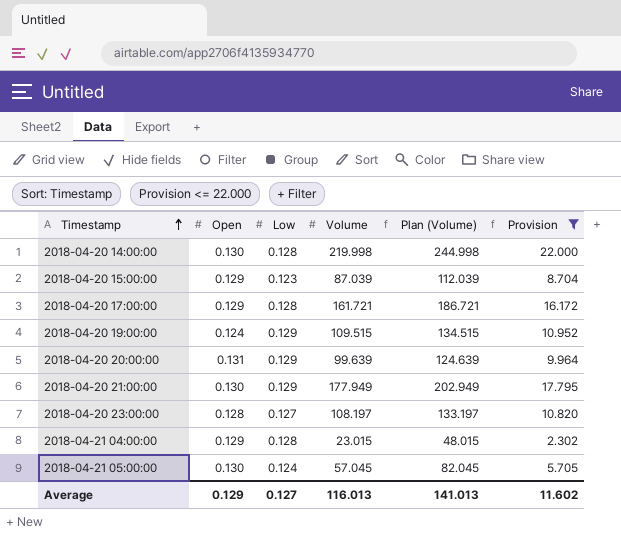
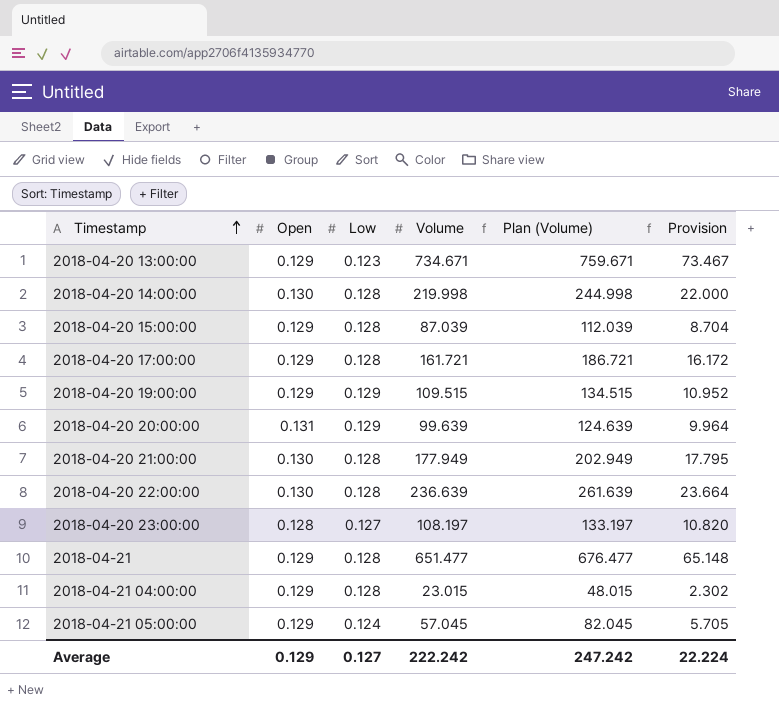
filter: Provision <= 22.000 -> none
2018-04-20 15:00:00 | Low: 0.123 -> 0.128
2018-04-20 19:00:00 | Open: 0.124 -> 0.129
2018-04-20 21:00:00 | Low: 0.129 -> 0.128
2018-04-21 05:00:00 | Open: 0.130 -> 0.129
Average | Volume: 116.013 -> 222.242
Average | Plan (Volume): 141.013 -> 247.242
Average | Provision: 11.602 -> 22.224

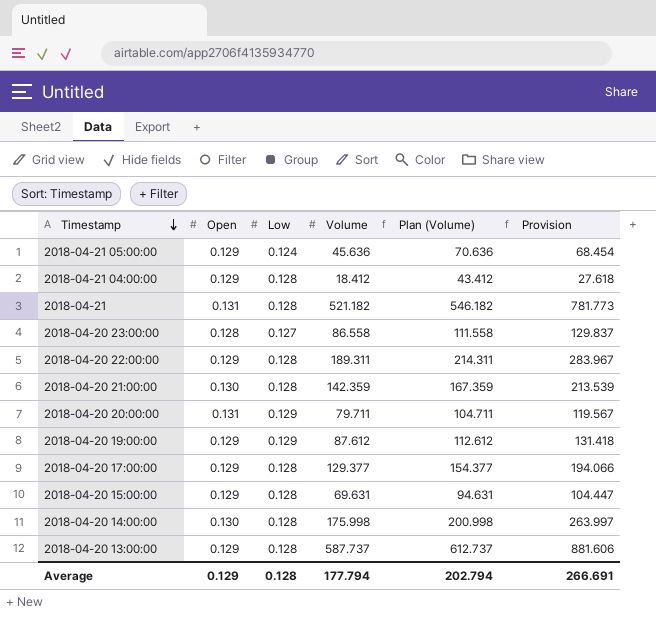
row order: Timestamp ascending -> Timestamp descending
column Provision | formula: [Volume] * 0.1 -> [Volume] * 1.5
2018-04-21 05:00:00 | Volume: 57.045 -> 45.636
2018-04-21 05:00:00 | Plan (Volume): 82.045 -> 70.636
2018-04-21 04:00:00 | Volume: 23.015 -> 18.412
2018-04-21 04:00:00 | Plan (Volume): 48.015 -> 43.412
2018-04-21 | Open: 0.129 -> 0.131
2018-04-21 | Volume: 651.477 -> 521.182
2018-04-21 | Plan (Volume): 676.477 -> 546.182
2018-04-20 23:00:00 | Volume: 108.197 -> 86.558
2018-04-20 23:00:00 | Plan (Volume): 133.197 -> 111.558
2018-04-20 22:00:00 | Open: 0.130 -> 0.129
2018-04-20 22:00:00 | Volume: 236.639 -> 189.311
2018-04-20 22:00:00 | Plan (Volume): 261.639 -> 214.311
2018-04-20 21:00:00 | Volume: 177.949 -> 142.359
2018-04-20 21:00:00 | Plan (Volume): 202.949 -> 167.359
2018-04-20 20:00:00 | Volume: 99.639 -> 79.711
2018-04-20 20:00:00 | Plan (Volume): 124.639 -> 104.711
2018-04-20 19:00:00 | Volume: 109.515 -> 87.612
2018-04-20 19:00:00 | Plan (Volume): 134.515 -> 112.612
2018-04-20 17:00:00 | Volume: 161.721 -> 129.377
2018-04-20 17:00:00 | Plan (Volume): 186.721 -> 154.377
2018-04-20 15:00:00 | Volume: 87.039 -> 69.631
2018-04-20 15:00:00 | Plan (Volume): 112.039 -> 94.631
2018-04-20 14:00:00 | Volume: 219.998 -> 175.998
2018-04-20 14:00:00 | Plan (Volume): 244.998 -> 200.998
2018-04-20 13:00:00 | Low: 0.123 -> 0.128
2018-04-20 13:00:00 | Volume: 734.671 -> 587.737
2018-04-20 13:00:00 | Plan (Volume): 759.671 -> 612.737
Average | Low: 0.127 -> 0.128
Average | Volume: 222.242 -> 177.794
Average | Plan (Volume): 247.242 -> 202.794
Average | Provision: 22.224 -> 266.691

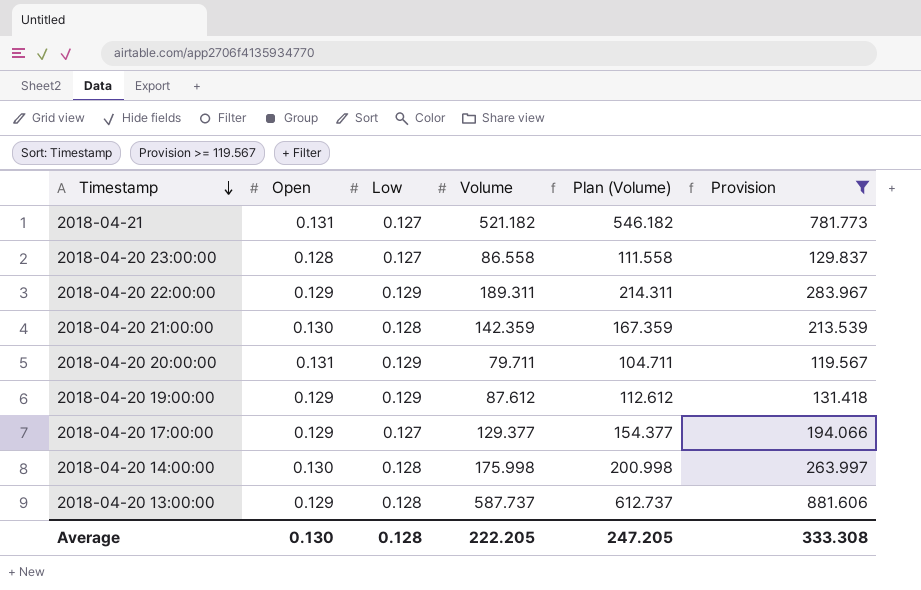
filter: none -> Provision >= 119.567
2018-04-21 | Low: 0.128 -> 0.127
2018-04-20 22:00:00 | Low: 0.128 -> 0.129
2018-04-20 17:00:00 | Low: 0.128 -> 0.127
Average | Open: 0.129 -> 0.130
Average | Volume: 177.794 -> 222.205
Average | Plan (Volume): 202.794 -> 247.205
Average | Provision: 266.691 -> 333.308

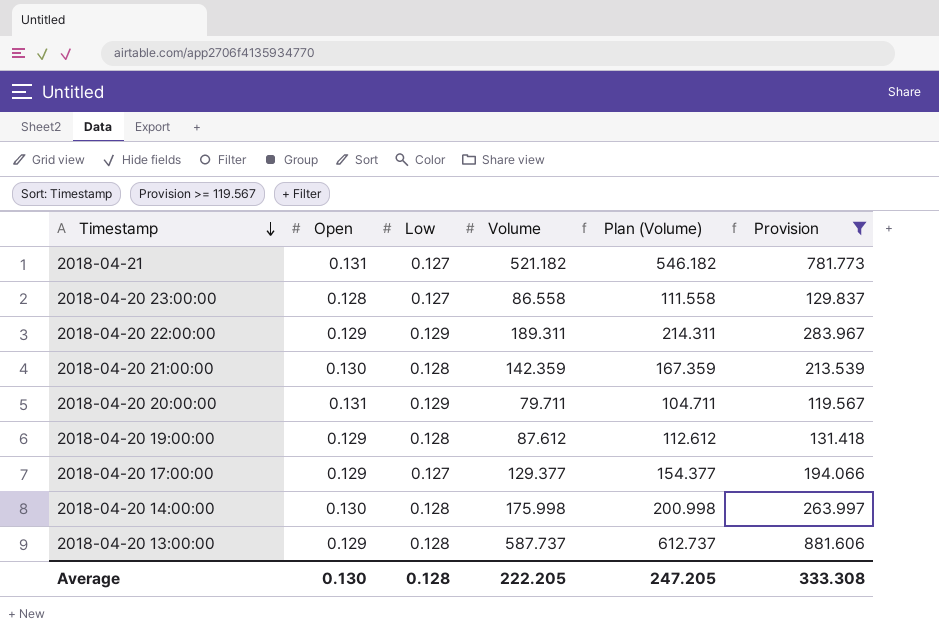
2018-04-20 19:00:00 | Low: 0.129 -> 0.128

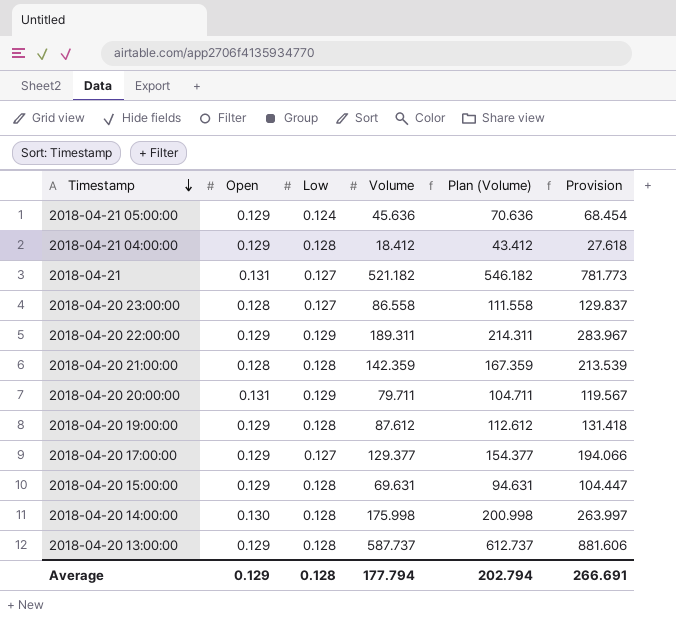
filter: Provision >= 119.567 -> none
2018-04-20 21:00:00 | Open: 0.130 -> 0.128
Average | Open: 0.130 -> 0.129
Average | Volume: 222.205 -> 177.794
Average | Plan (Volume): 247.205 -> 202.794
Average | Provision: 333.308 -> 266.691

